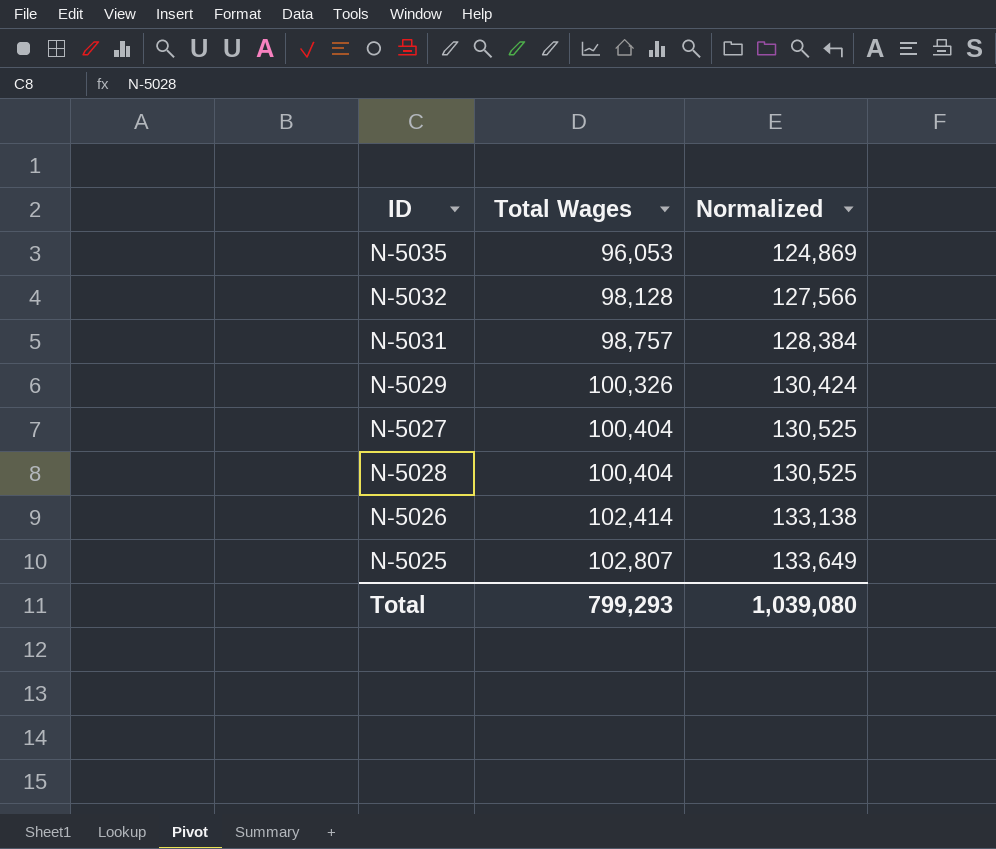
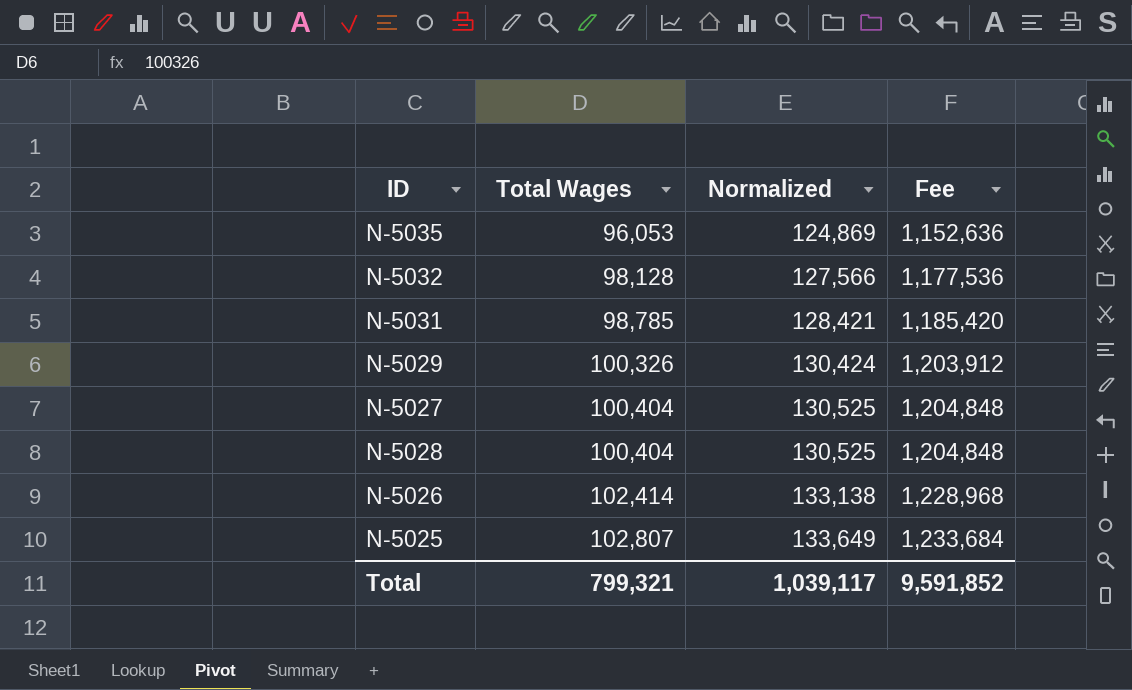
column Fee | formula: none -> [Total Wages] * 12
N-5031 | Total Wages: 98,757 -> 98,785
N-5031 | Normalized: 128,384 -> 128,421
Total | Total Wages: 799,293 -> 799,321
Total | Normalized: 1,039,080 -> 1,039,117

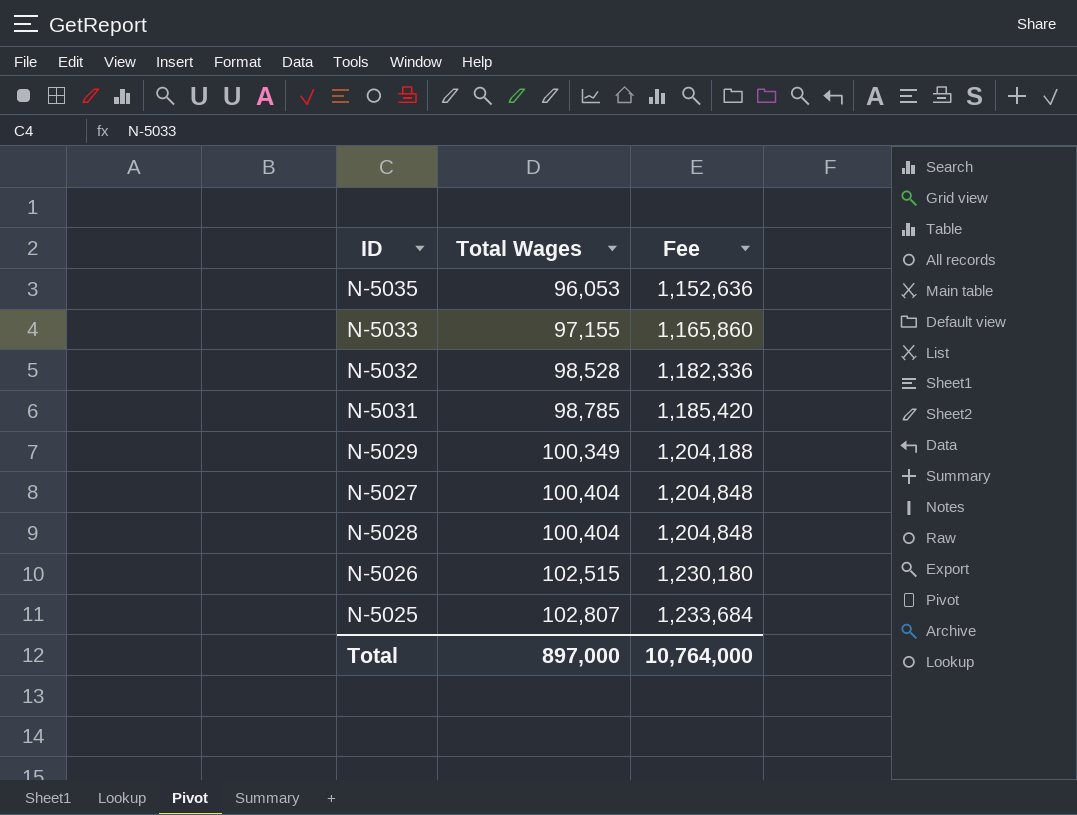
column Normalized | formula: [Total Wages] * 1.3 -> none
row N-5033: none -> 97,155 | 1,165,860
N-5032 | Total Wages: 98,128 -> 98,528
N-5032 | Fee: 1,177,536 -> 1,182,336
N-5029 | Total Wages: 100,326 -> 100,349
N-5029 | Fee: 1,203,912 -> 1,204,188
N-5026 | Total Wages: 102,414 -> 102,515
N-5026 | Fee: 1,228,968 -> 1,230,180
Total | Total Wages: 799,321 -> 897,000
Total | Fee: 9,591,852 -> 10,764,000

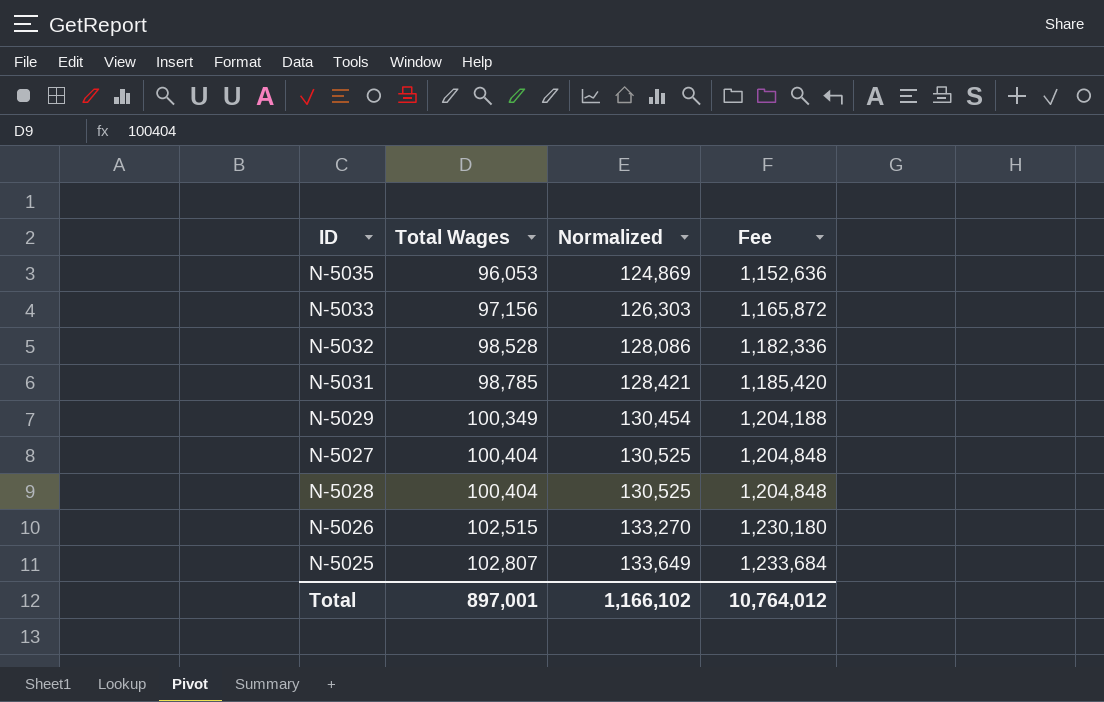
column Normalized | formula: none -> [Total Wages] * 1.3
N-5033 | Total Wages: 97,155 -> 97,156
N-5033 | Fee: 1,165,860 -> 1,165,872
Total | Total Wages: 897,000 -> 897,001
Total | Fee: 10,764,000 -> 10,764,012

